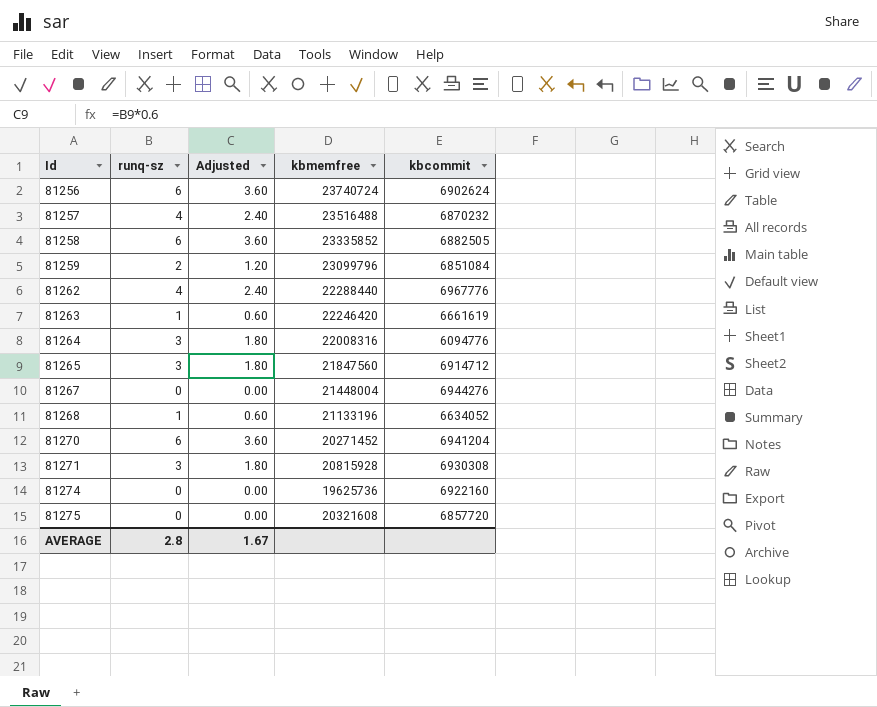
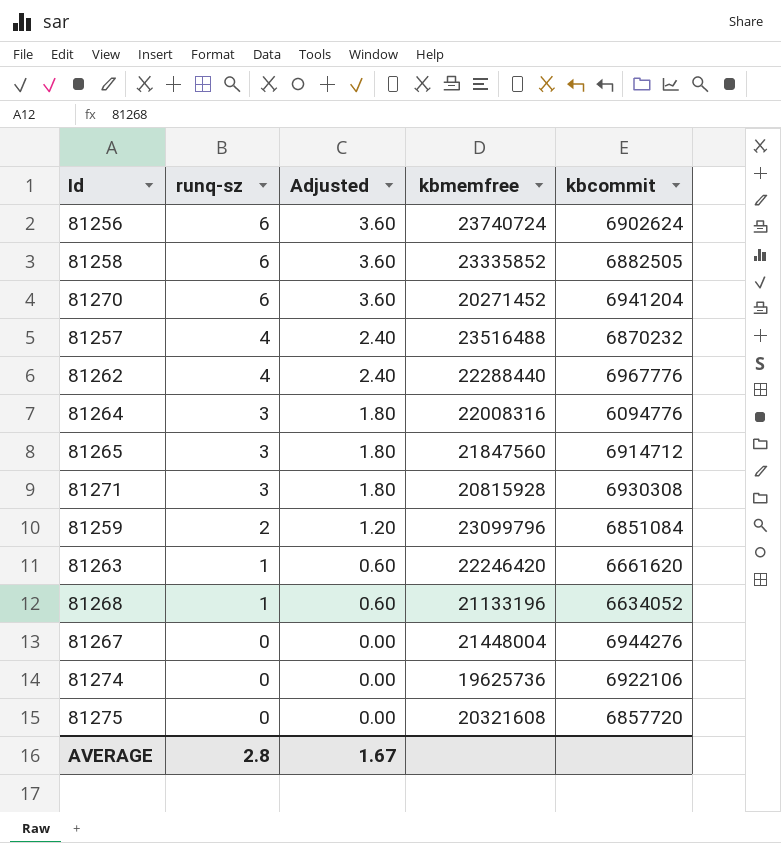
row order: Id ascending -> runq-sz descending
81263 | kbcommit: 6661619 -> 6661620
81274 | kbcommit: 6922160 -> 6922106

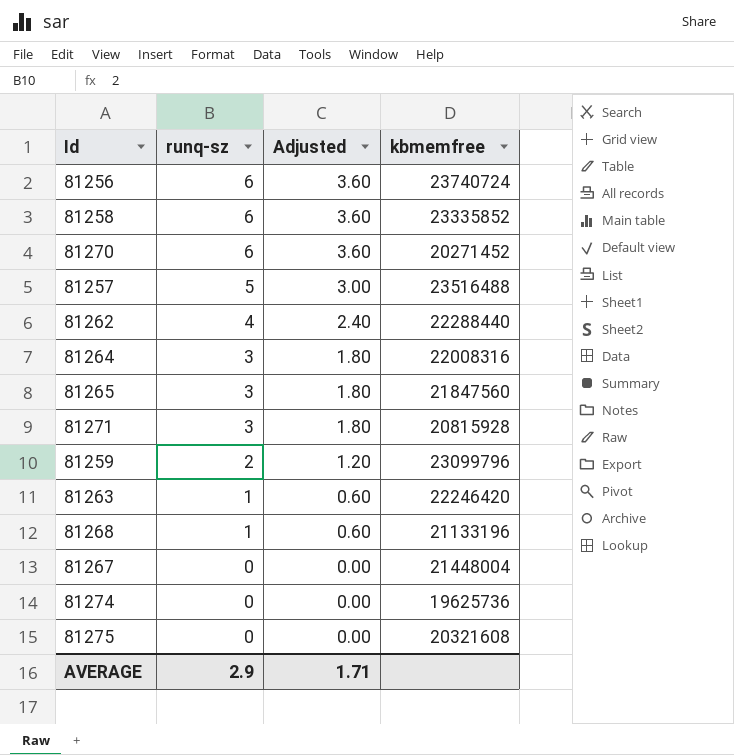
column kbcommit | position: 5 -> none
81257 | runq-sz: 4 -> 5
81257 | Adjusted: 2.40 -> 3.00
AVERAGE | runq-sz: 2.8 -> 2.9
AVERAGE | Adjusted: 1.67 -> 1.71

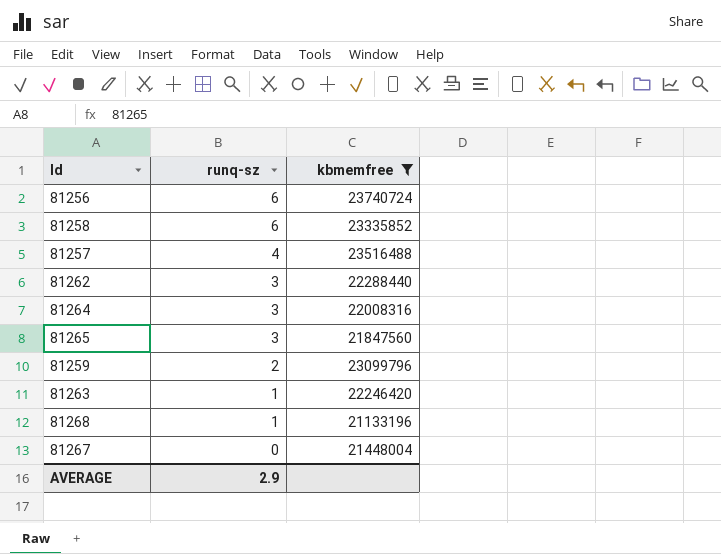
filter: none -> kbmemfree >= 21133196
column Adjusted | formula: [runq-sz] * 0.6 -> none
81257 | runq-sz: 5 -> 4
81262 | runq-sz: 4 -> 3

